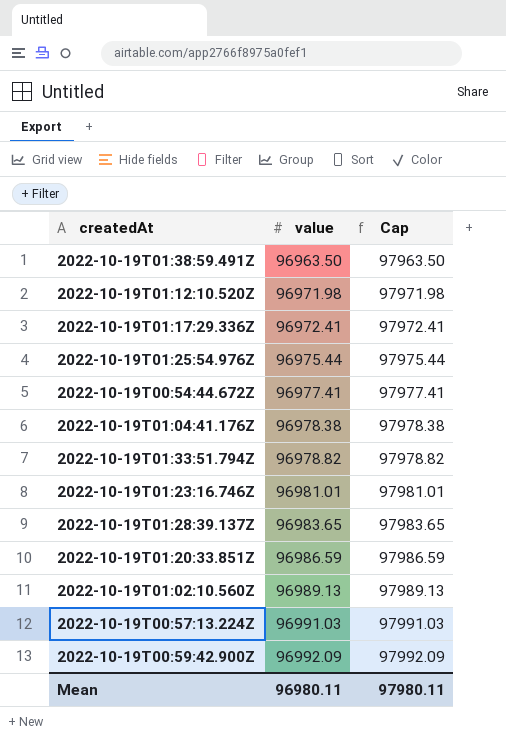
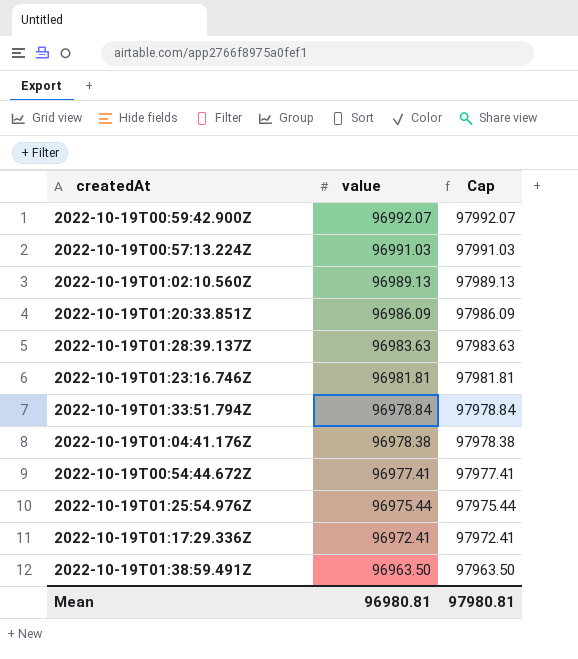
row order: value ascending -> value descending
row 2022-10-19T01:12:10.520Z: 96971.98 | 97971.98 -> none
2022-10-19T00:59:42.900Z | value: 96992.09 -> 96992.07
2022-10-19T00:59:42.900Z | Cap: 97992.09 -> 97992.07
2022-10-19T01:20:33.851Z | value: 96986.59 -> 96986.09
2022-10-19T01:20:33.851Z | Cap: 97986.59 -> 97986.09
2022-10-19T01:28:39.137Z | value: 96983.65 -> 96983.63
2022-10-19T01:28:39.137Z | Cap: 97983.65 -> 97983.63
2022-10-19T01:23:16.746Z | value: 96981.01 -> 96981.81
2022-10-19T01:23:16.746Z | Cap: 97981.01 -> 97981.81
2022-10-19T01:33:51.794Z | value: 96978.82 -> 96978.84
2022-10-19T01:33:51.794Z | Cap: 97978.82 -> 97978.84
Mean | value: 96980.11 -> 96980.81
Mean | Cap: 97980.11 -> 97980.81

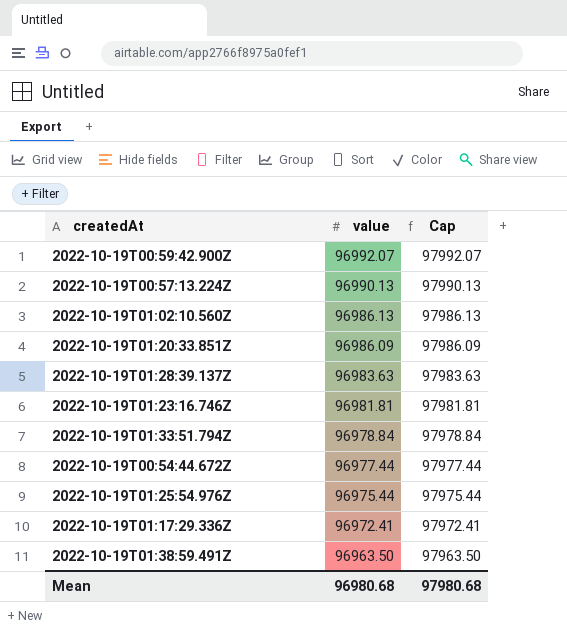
row 2022-10-19T01:04:41.176Z: 96978.38 | 97978.38 -> none
2022-10-19T00:57:13.224Z | value: 96991.03 -> 96990.13
2022-10-19T00:57:13.224Z | Cap: 97991.03 -> 97990.13
2022-10-19T01:02:10.560Z | value: 96989.13 -> 96986.13
2022-10-19T01:02:10.560Z | Cap: 97989.13 -> 97986.13
2022-10-19T00:54:44.672Z | value: 96977.41 -> 96977.44
2022-10-19T00:54:44.672Z | Cap: 97977.41 -> 97977.44
Mean | value: 96980.81 -> 96980.68
Mean | Cap: 97980.81 -> 97980.68

